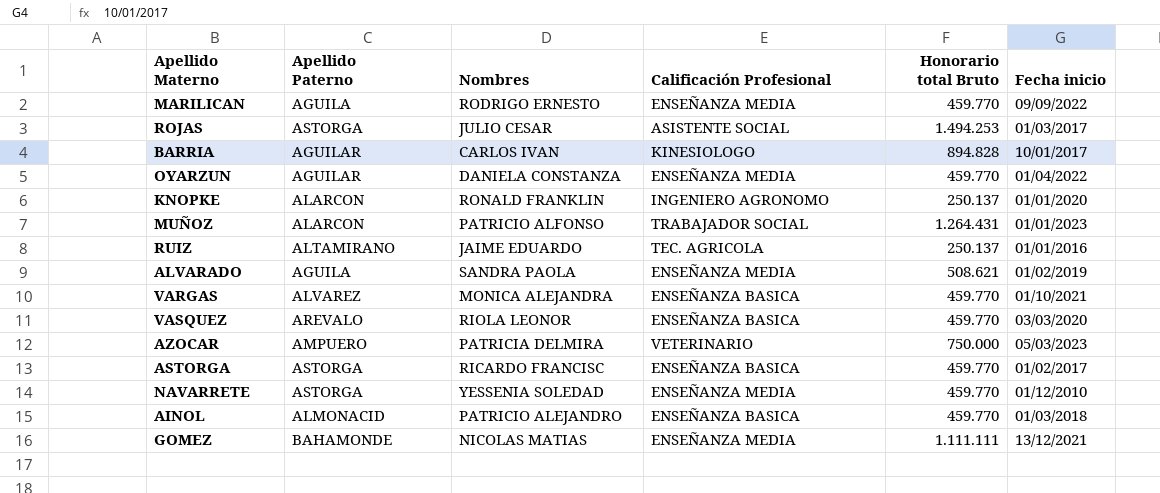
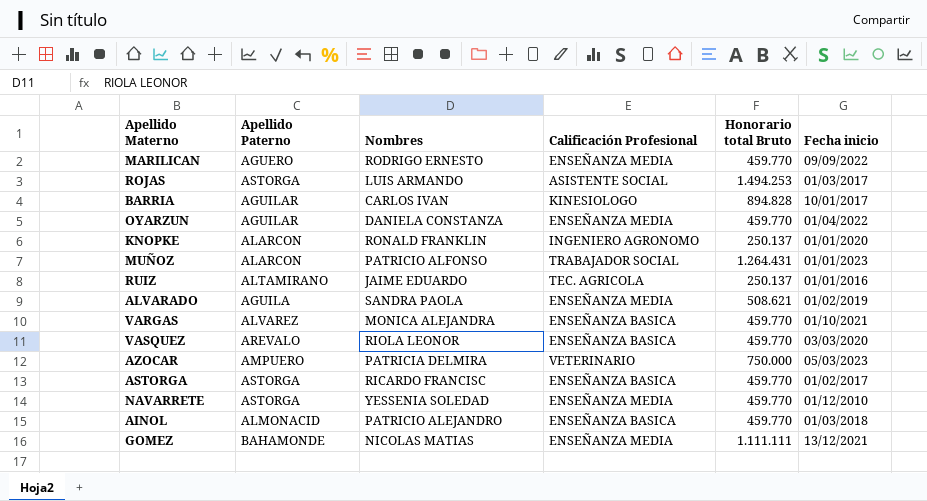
MARILICAN | Apellido Paterno: AGUILA -> AGUERO
ROJAS | Nombres: JULIO CESAR -> LUIS ARMANDO

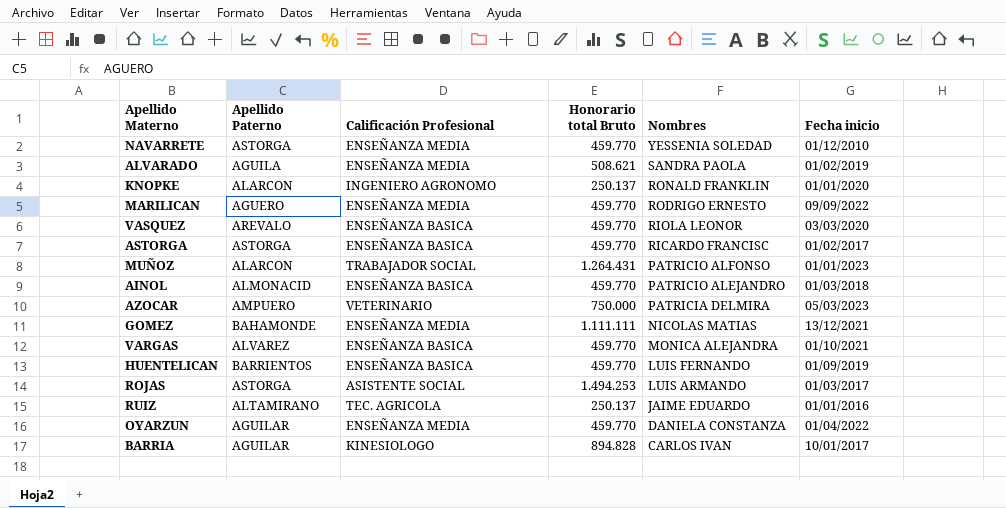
row order: none -> Nombres descending
column Nombres | position: 3 -> 5
row HUENTELICAN: none -> BARRIENTOS | ENSEÑANZA BASICA | 459.770 | LUIS FERNANDO | 01/09/2019

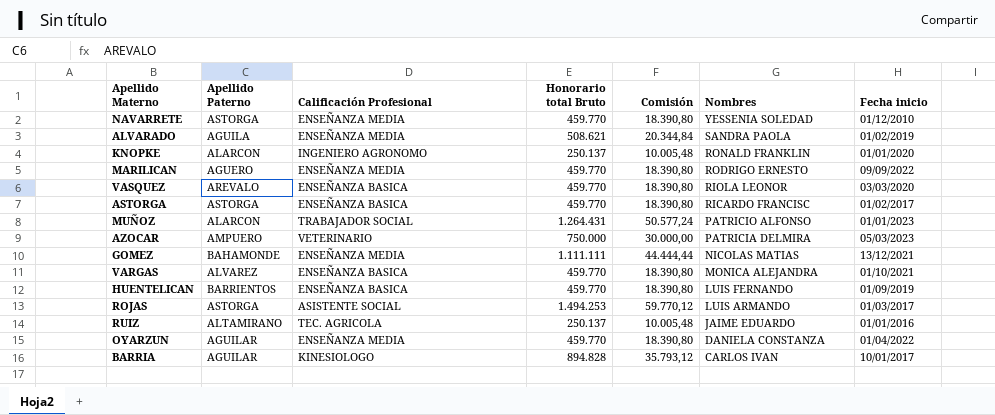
column Comisión | formula: none -> [Honorario total Bruto] * 0,04
row AINOL: ALMONACID | ENSEÑANZA BASICA | 459.770 | PATRICIO ALEJANDRO | 01/03/2018 -> none

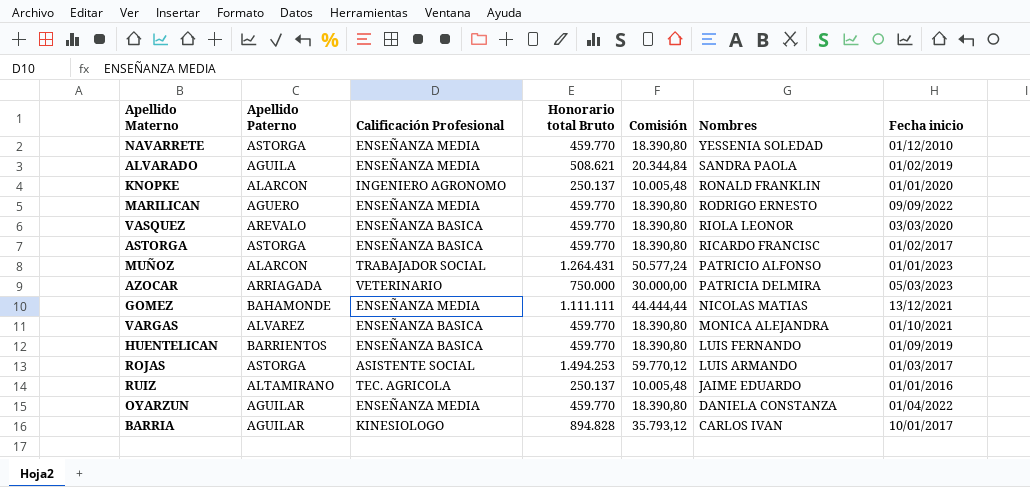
AZOCAR | Apellido Paterno: AMPUERO -> ARRIAGADA

